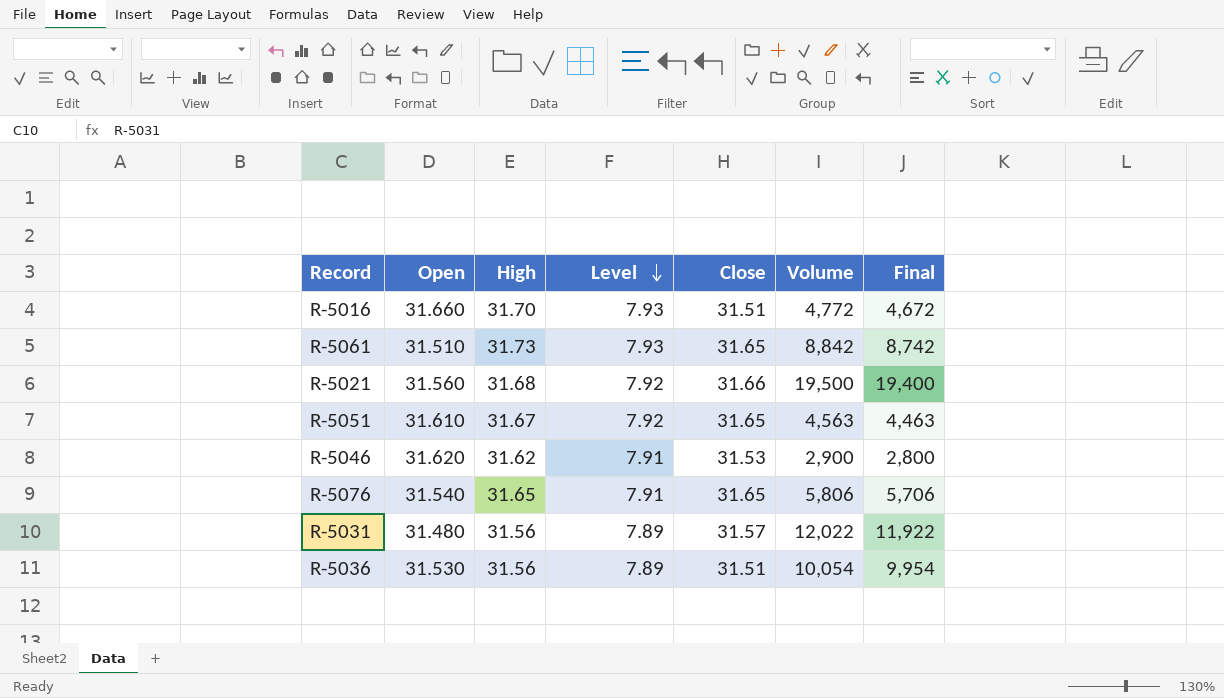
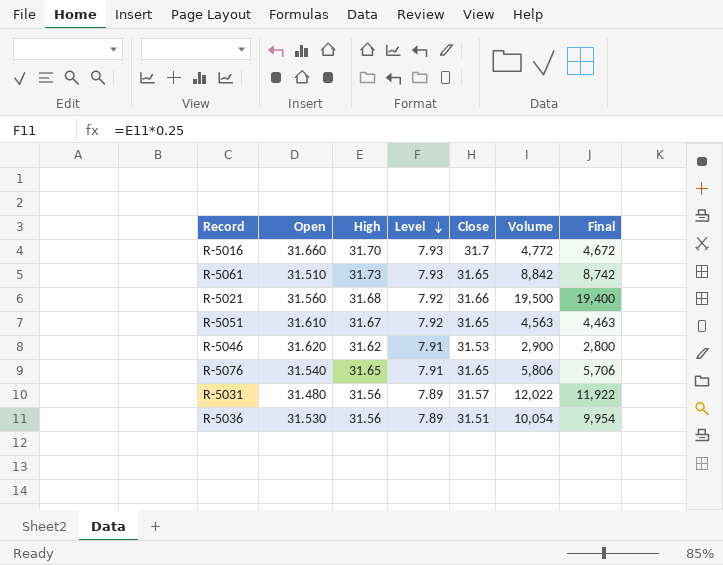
R-5016 | Close: 31.51 -> 31.7

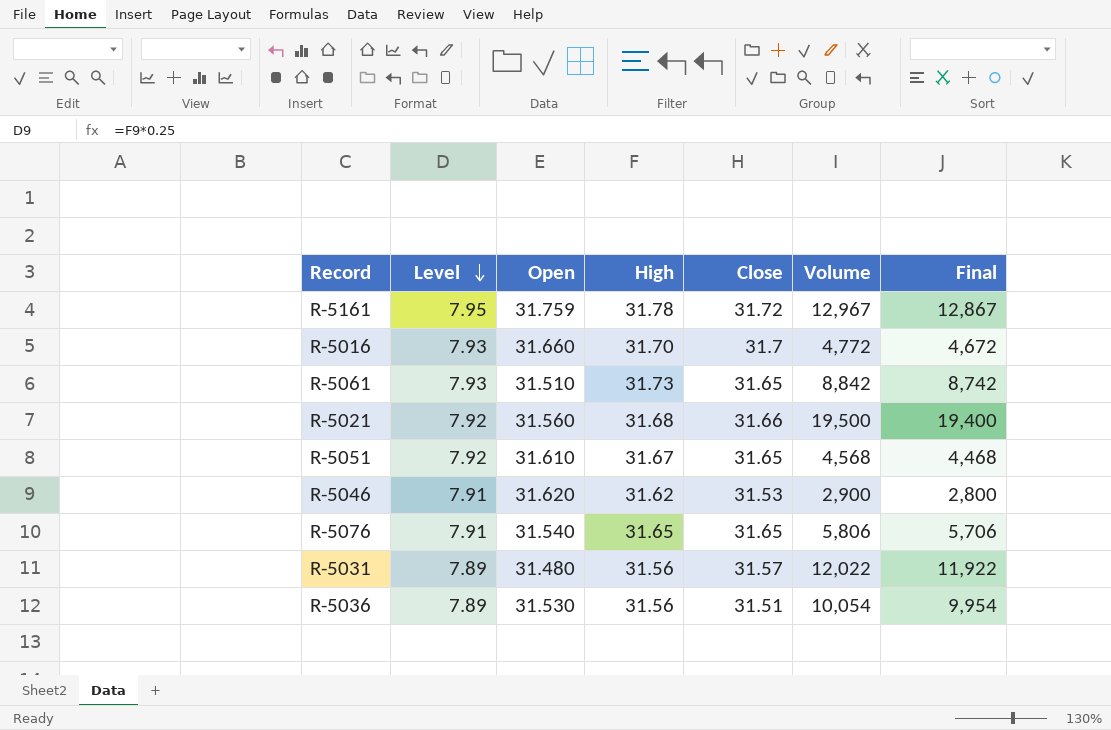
column Level | position: 4 -> 2
row R-5161: none -> 7.95 | 31.759 | 31.78 | 31.72 | 12,967 | 12,867
R-5051 | Volume: 4,563 -> 4,568
R-5051 | Final: 4,463 -> 4,468

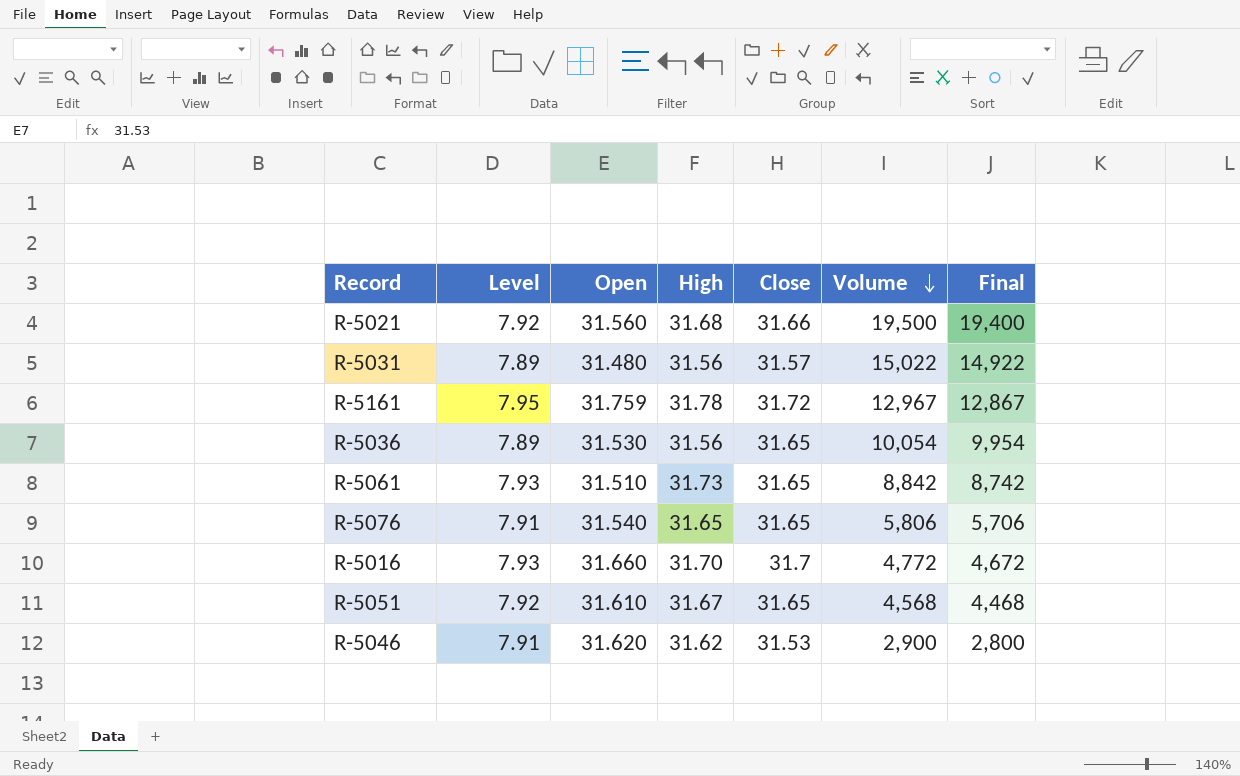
row order: Level descending -> Volume descending
R-5031 | Volume: 12,022 -> 15,022
R-5031 | Final: 11,922 -> 14,922
R-5036 | Close: 31.51 -> 31.65

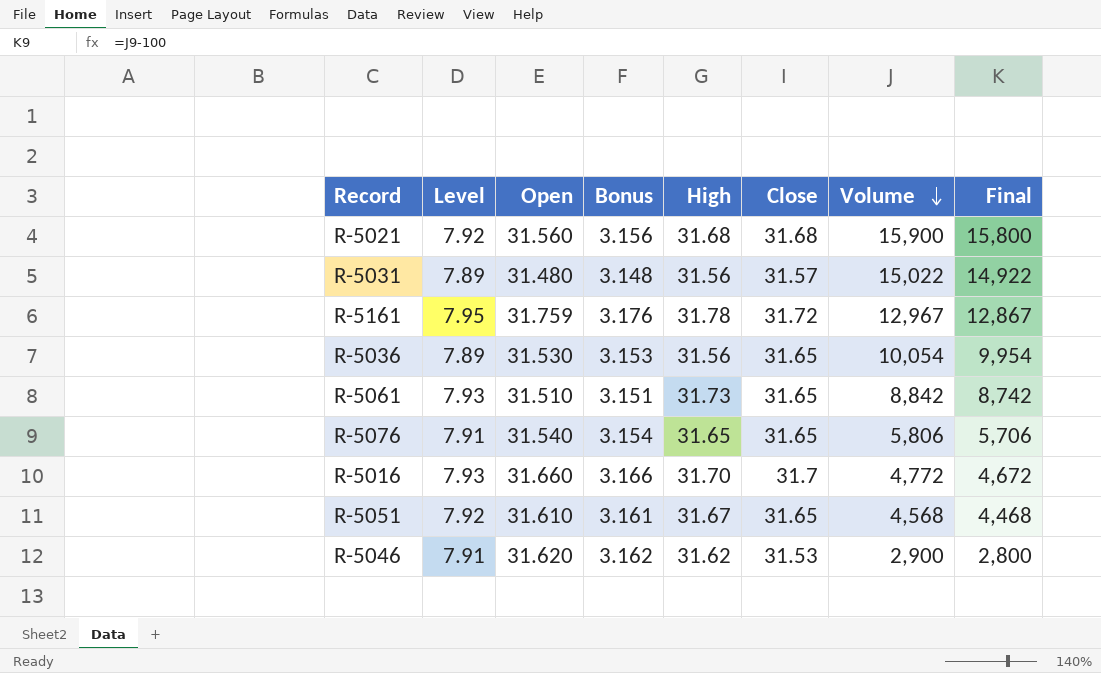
column Bonus | formula: none -> [Open] * 0.1
R-5021 | Close: 31.66 -> 31.68
R-5021 | Volume: 19,500 -> 15,900
R-5021 | Final: 19,400 -> 15,800

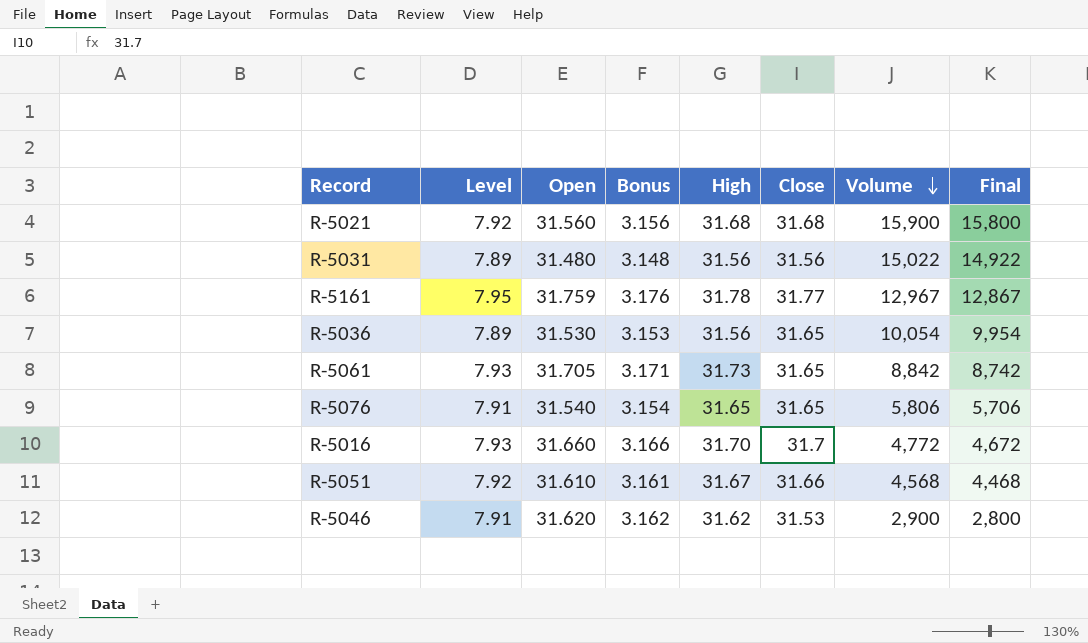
R-5031 | Close: 31.57 -> 31.56
R-5161 | Close: 31.72 -> 31.77
R-5061 | Open: 31.510 -> 31.705
R-5061 | Bonus: 3.151 -> 3.171
R-5051 | Close: 31.65 -> 31.66

